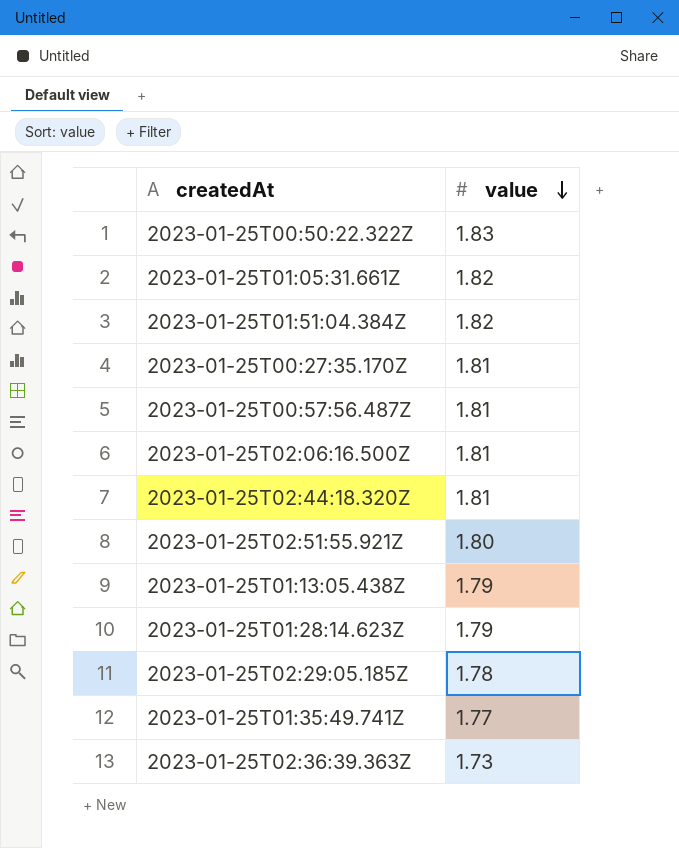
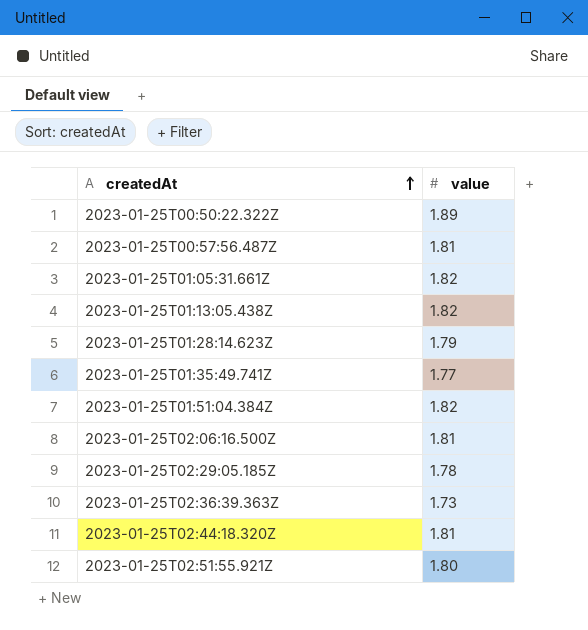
row order: value descending -> createdAt ascending
row 2023-01-25T00:27:35.170Z: 1.81 -> none
2023-01-25T00:50:22.322Z | value: 1.83 -> 1.89
2023-01-25T01:13:05.438Z | value: 1.79 -> 1.82

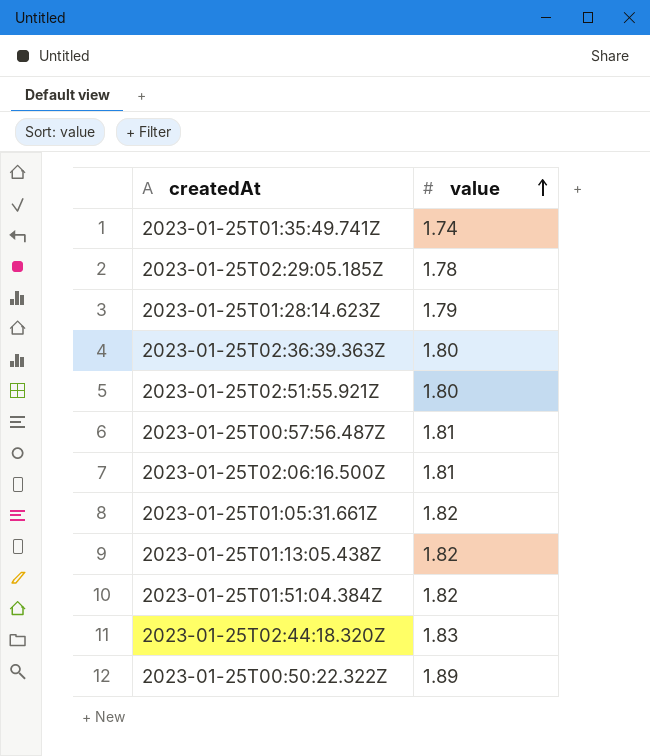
row order: createdAt ascending -> value ascending
2023-01-25T01:35:49.741Z | value: 1.77 -> 1.74
2023-01-25T02:36:39.363Z | value: 1.73 -> 1.80
2023-01-25T02:44:18.320Z | value: 1.81 -> 1.83

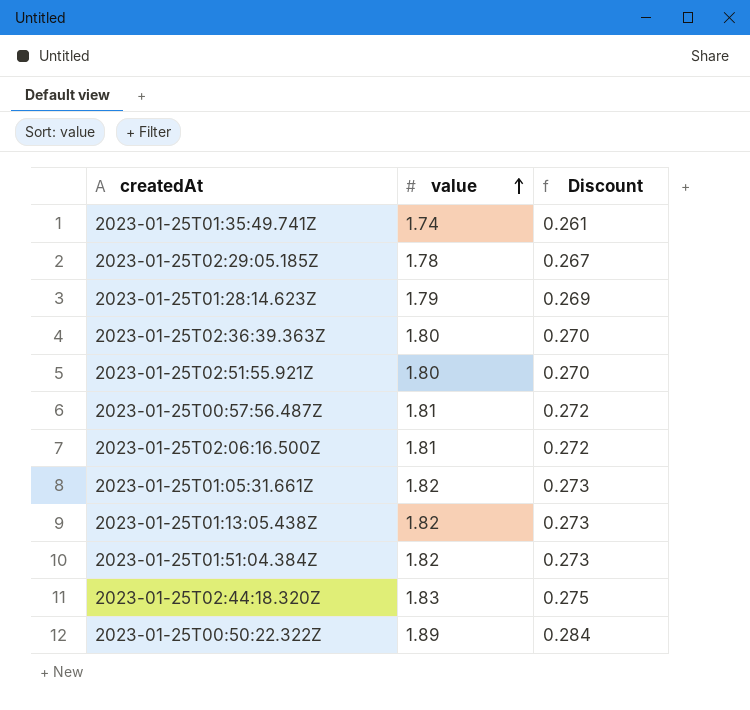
column Discount | formula: none -> [value] * 0.15

